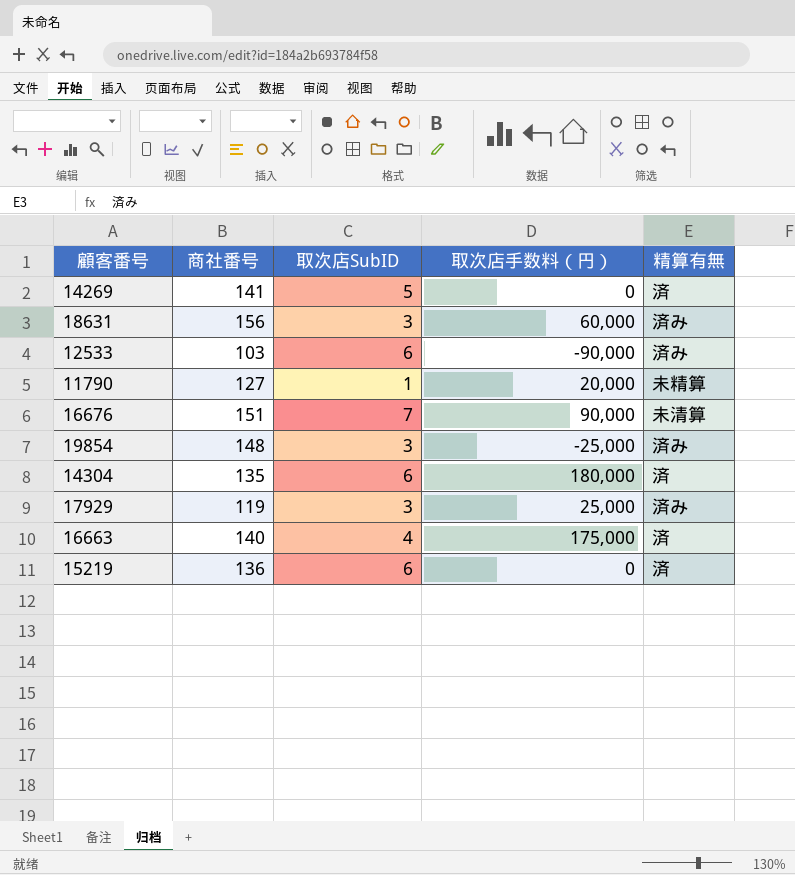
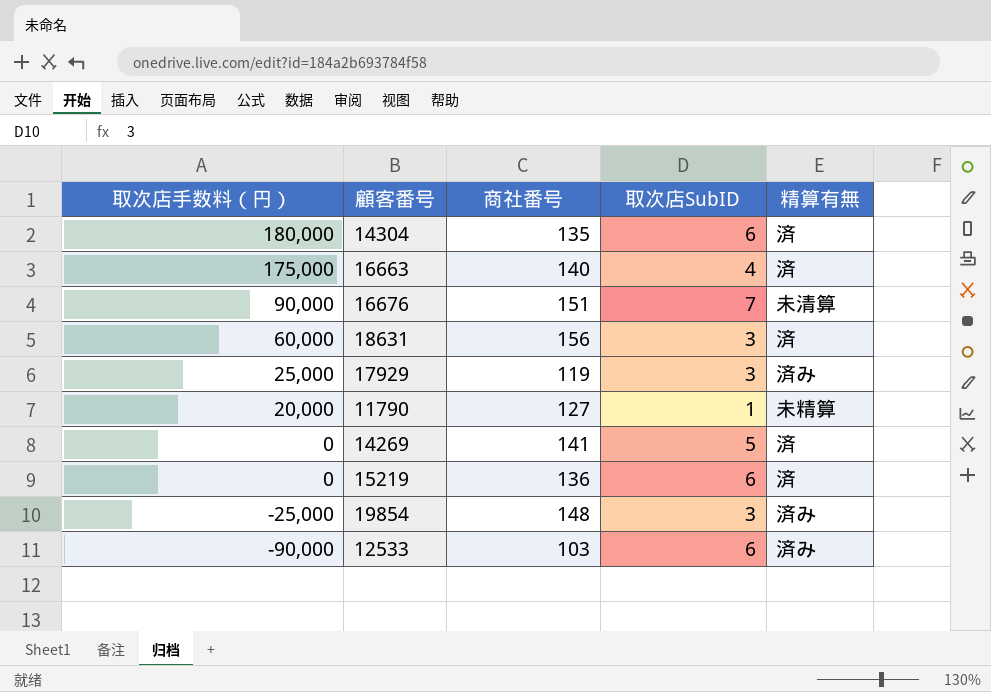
row order: none -> 取次店手数料（円） descending
column 取次店手数料（円） | position: 4 -> 1
18631 | 精算有無: 済み -> 済

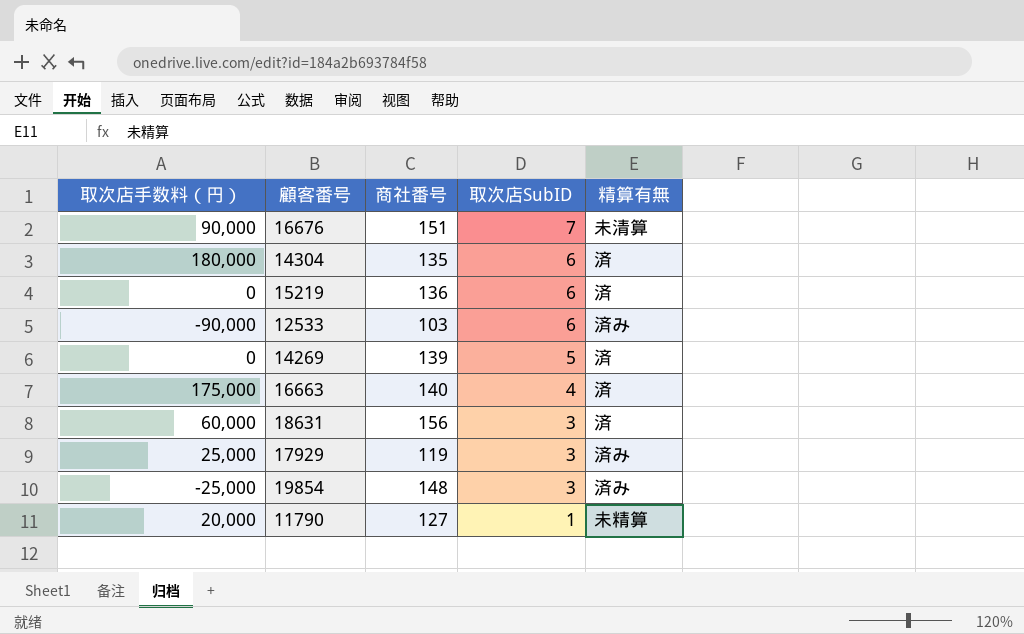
row order: 取次店手数料（円） descending -> 取次店SubID descending
14269 | 商社番号: 141 -> 139

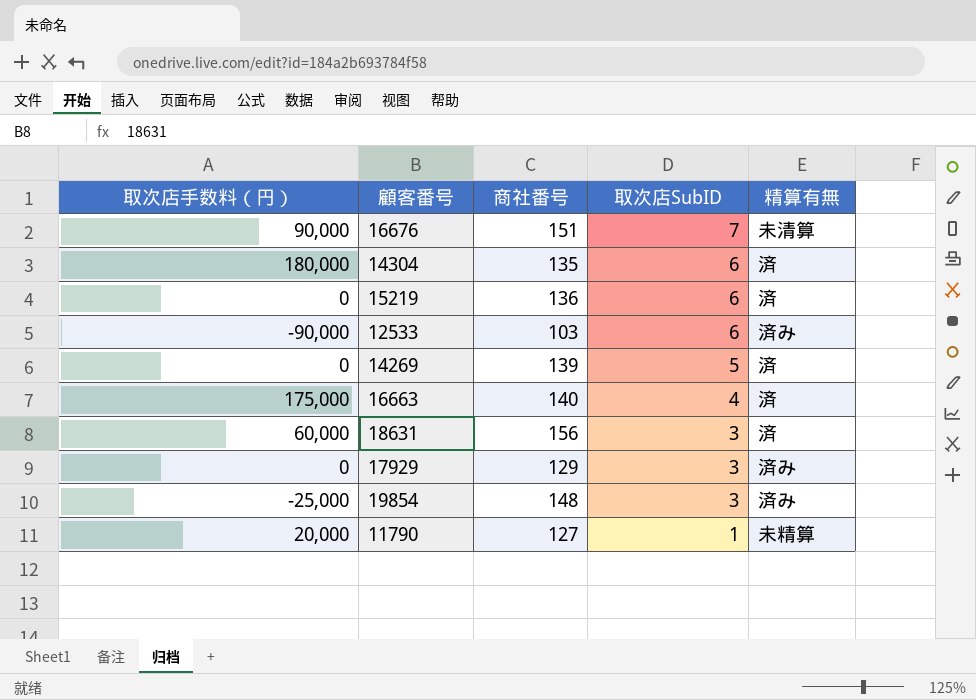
17929 | 取次店手数料（円）: 25,000 -> 0
17929 | 商社番号: 119 -> 129

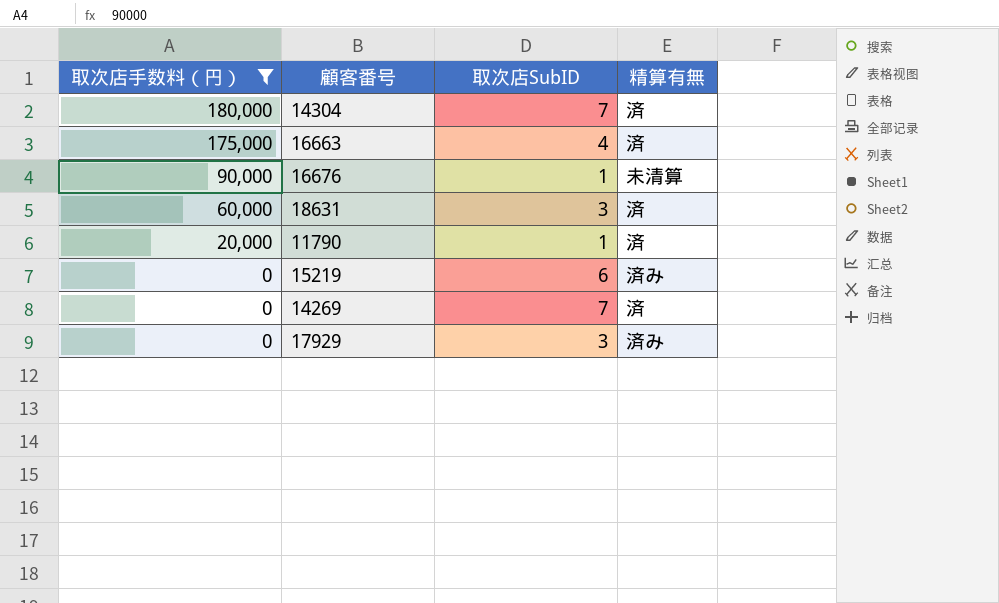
filter: none -> 取次店手数料（円） >= 0
row order: 取次店SubID descending -> 取次店手数料（円） descending
column 商社番号 | position: 3 -> none
14304 | 取次店SubID: 6 -> 7
16676 | 取次店SubID: 7 -> 1
11790 | 精算有無: 未精算 -> 済
15219 | 精算有無: 済 -> 済み
14269 | 取次店SubID: 5 -> 7

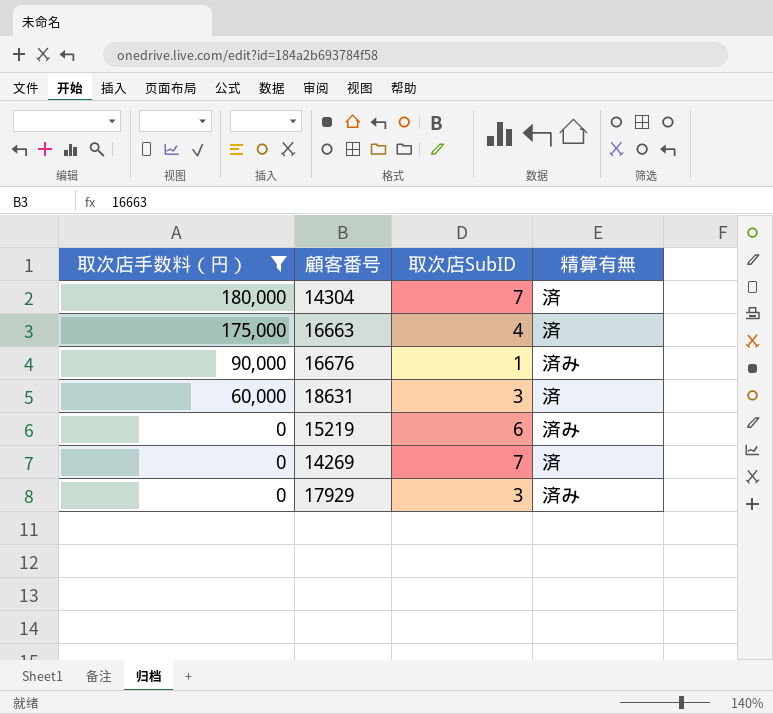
row 11790: 20,000 | 1 | 済 -> none
16676 | 精算有無: 未清算 -> 済み

